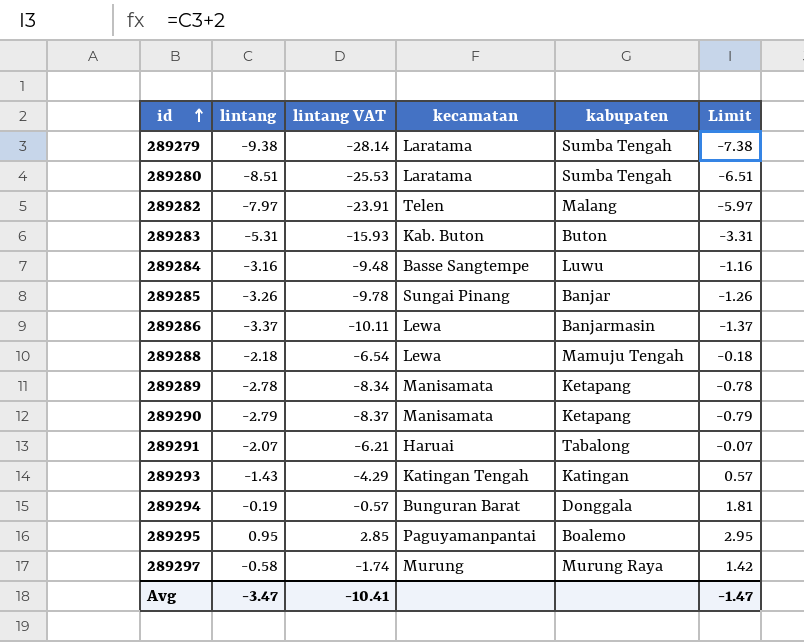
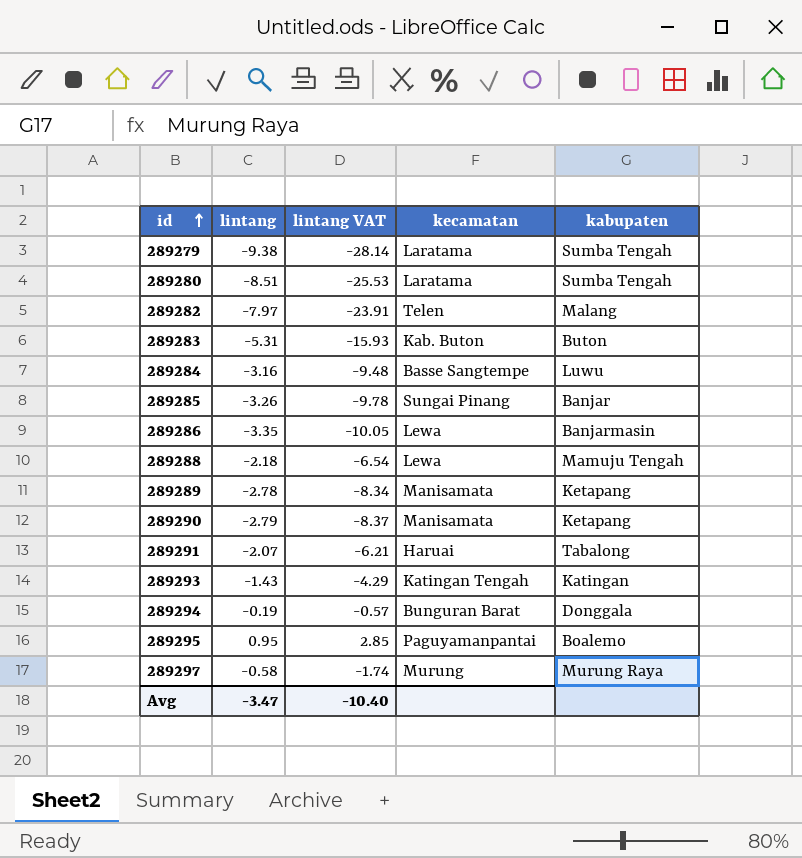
column Limit | formula: [lintang] + 2 -> none
289286 | lintang: -3.37 -> -3.35
289286 | lintang VAT: -10.11 -> -10.05
Avg | lintang VAT: -10.41 -> -10.40

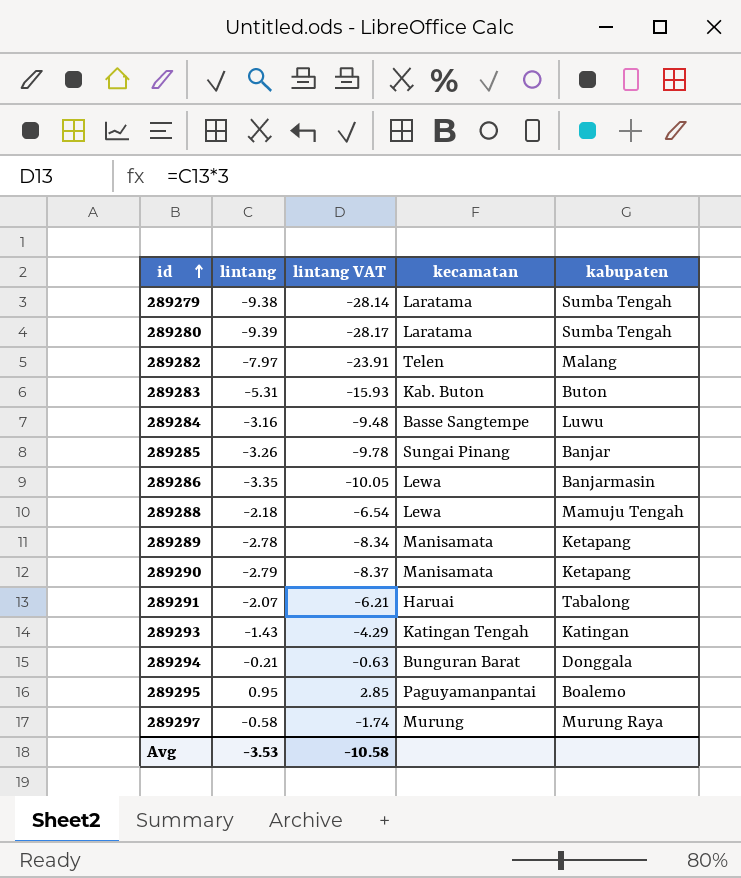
289280 | lintang: -8.51 -> -9.39
289280 | lintang VAT: -25.53 -> -28.17
289294 | lintang: -0.19 -> -0.21
289294 | lintang VAT: -0.57 -> -0.63
Avg | lintang: -3.47 -> -3.53
Avg | lintang VAT: -10.40 -> -10.58

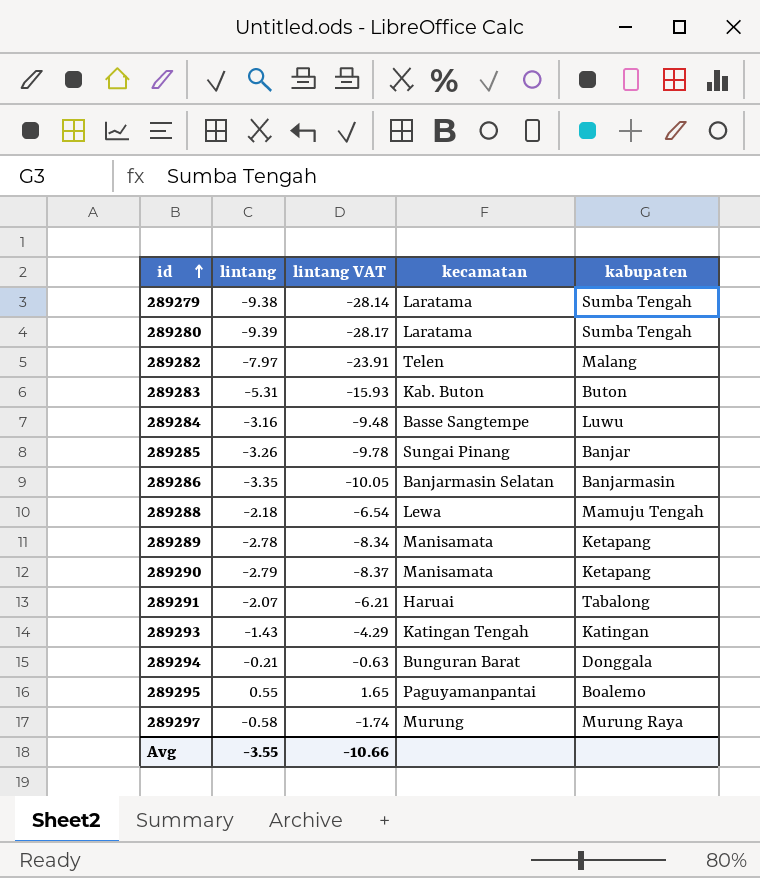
289286 | kecamatan: Lewa -> Banjarmasin Selatan
289295 | lintang: 0.95 -> 0.55
289295 | lintang VAT: 2.85 -> 1.65
Avg | lintang: -3.53 -> -3.55
Avg | lintang VAT: -10.58 -> -10.66

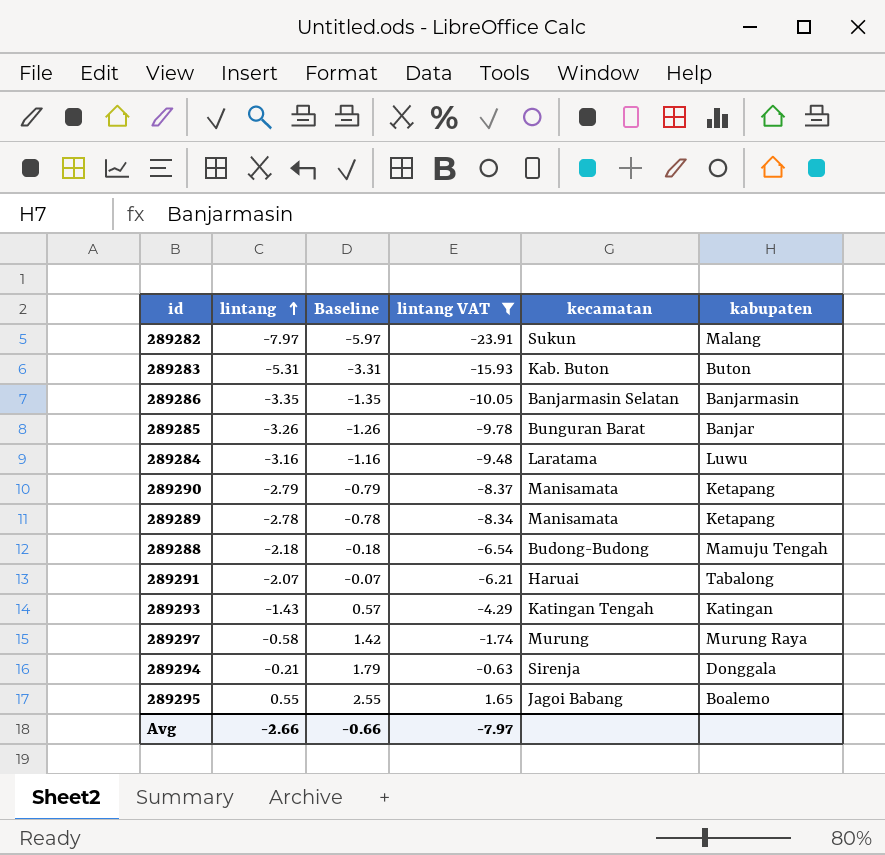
filter: none -> lintang VAT >= -23.91
row order: id ascending -> lintang ascending
column Baseline | formula: none -> [lintang] + 2
289282 | kecamatan: Telen -> Sukun
289285 | kecamatan: Sungai Pinang -> Bunguran Barat
289284 | kecamatan: Basse Sangtempe -> Laratama
289288 | kecamatan: Lewa -> Budong-Budong
289294 | kecamatan: Bunguran Barat -> Sirenja
289295 | kecamatan: Paguyamanpantai -> Jagoi Babang
Avg | lintang: -3.55 -> -2.66
Avg | lintang VAT: -10.66 -> -7.97

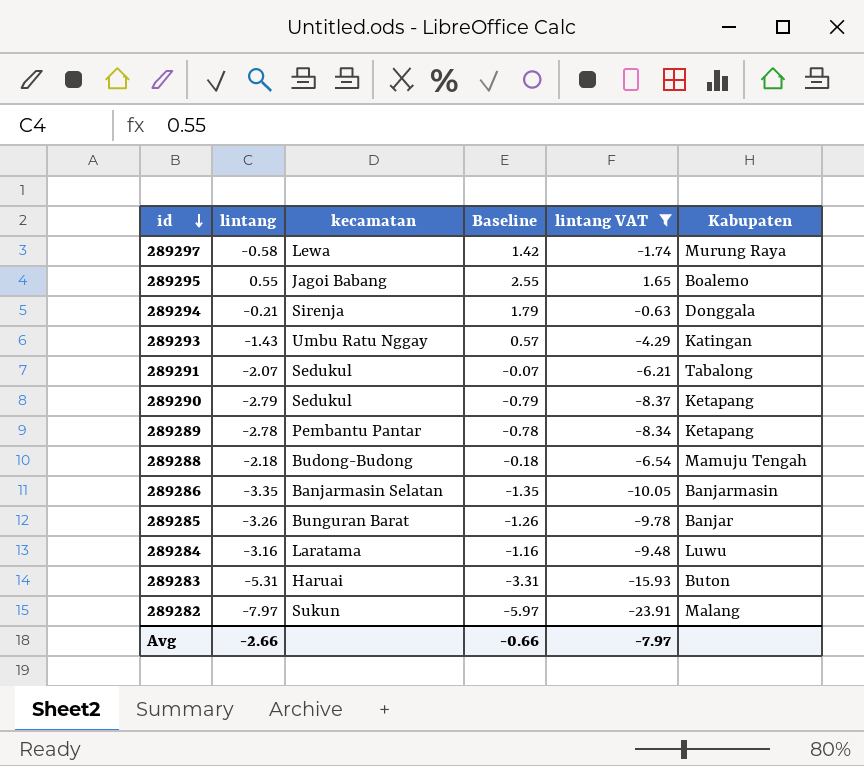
row order: lintang ascending -> id descending
column kecamatan | position: 5 -> 3
column name: kabupaten -> Kabupaten
289297 | kecamatan: Murung -> Lewa
289293 | kecamatan: Katingan Tengah -> Umbu Ratu Nggay
289291 | kecamatan: Haruai -> Sedukul
289290 | kecamatan: Manisamata -> Sedukul
289289 | kecamatan: Manisamata -> Pembantu Pantar
289283 | kecamatan: Kab. Buton -> Haruai

